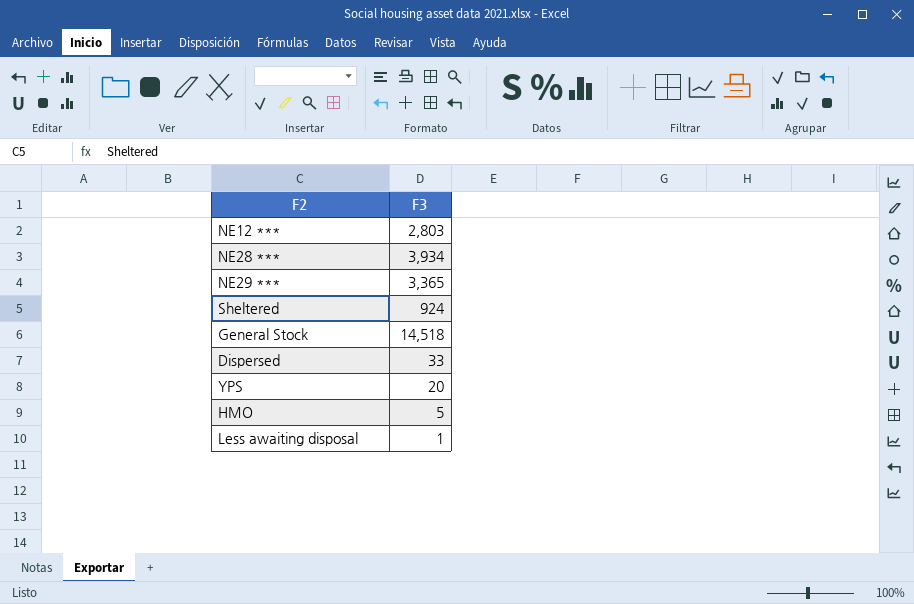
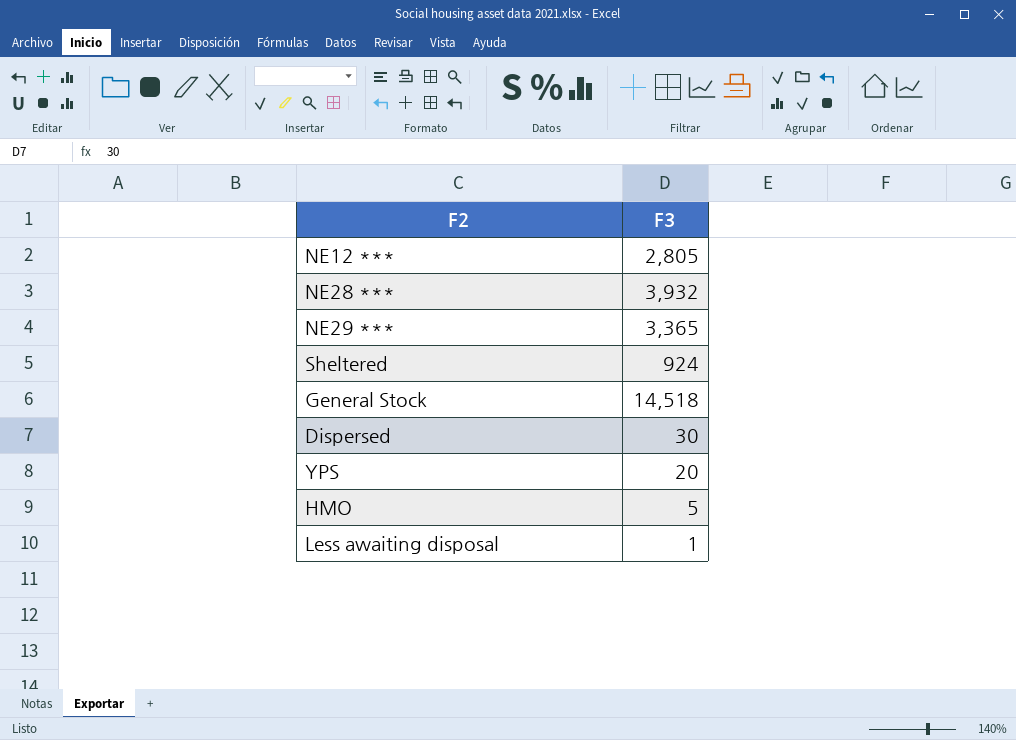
NE12 *** | F3: 2,803 -> 2,805
NE28 *** | F3: 3,934 -> 3,932
Dispersed | F3: 33 -> 30

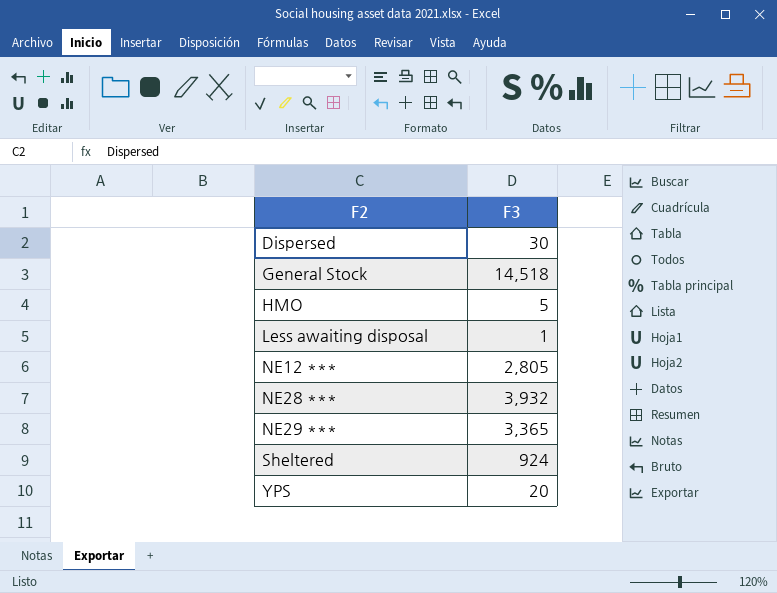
row order: none -> F2 ascending

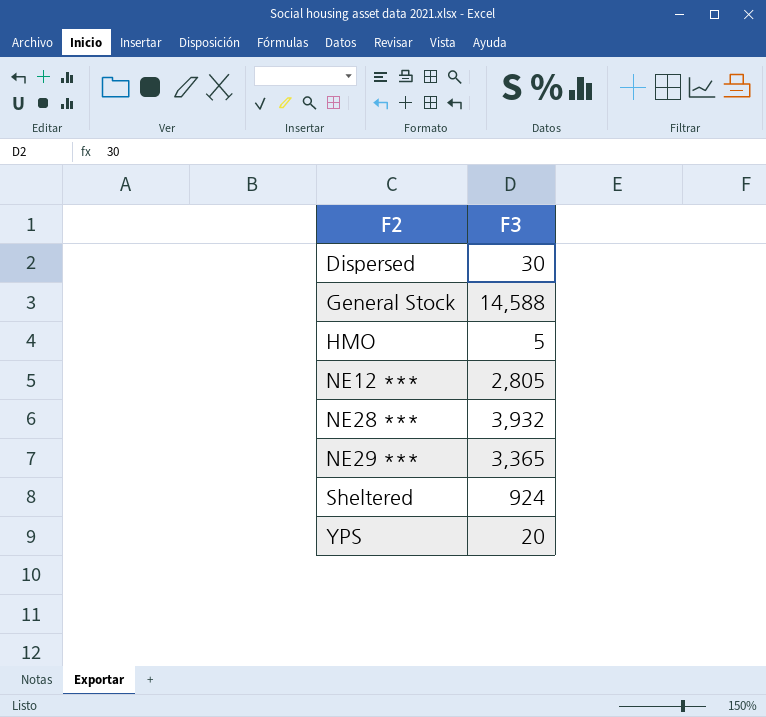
row Less awaiting disposal: 1 -> none
General Stock | F3: 14,518 -> 14,588

